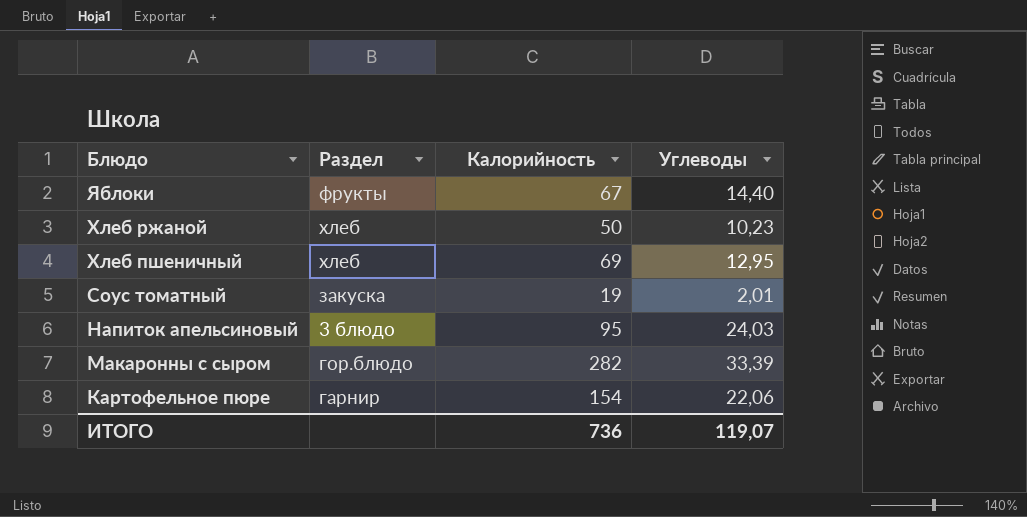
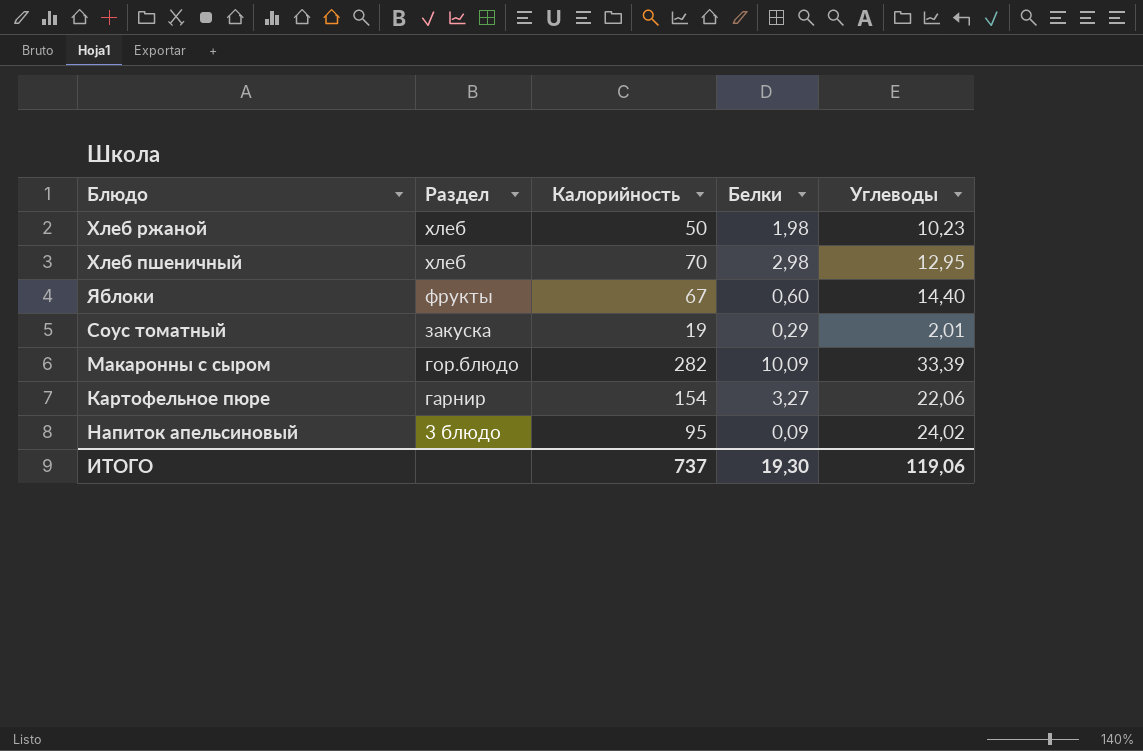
row order: Блюдо descending -> Раздел descending
column Белки | position: none -> 4
Хлеб пшеничный | Калорийность: 69 -> 70
Напиток апельсиновый | Углеводы: 24,03 -> 24,02
ИТОГО | Калорийность: 736 -> 737
ИТОГО | Углеводы: 119,07 -> 119,06

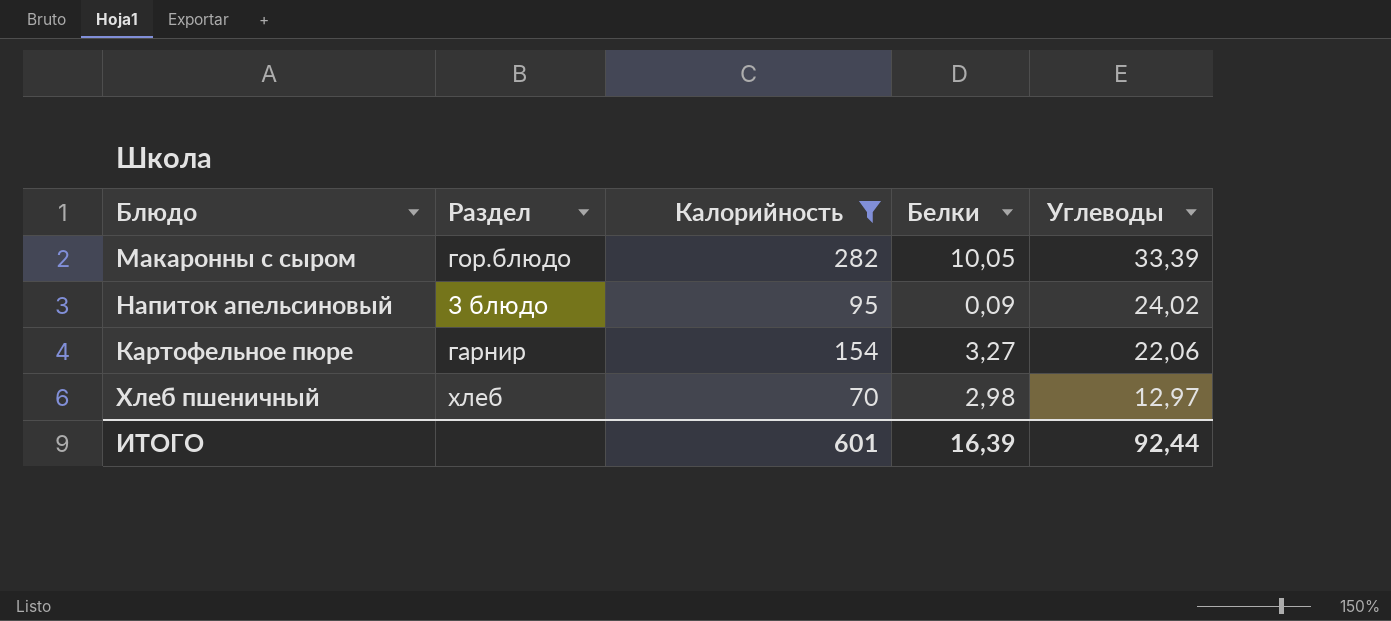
filter: none -> Калорийность >= 70
row order: Раздел descending -> Углеводы descending
Макаронны с сыром | Белки: 10,09 -> 10,05
Хлеб пшеничный | Углеводы: 12,95 -> 12,97
ИТОГО | Калорийность: 737 -> 601
ИТОГО | Белки: 19,30 -> 16,39
ИТОГО | Углеводы: 119,06 -> 92,44

